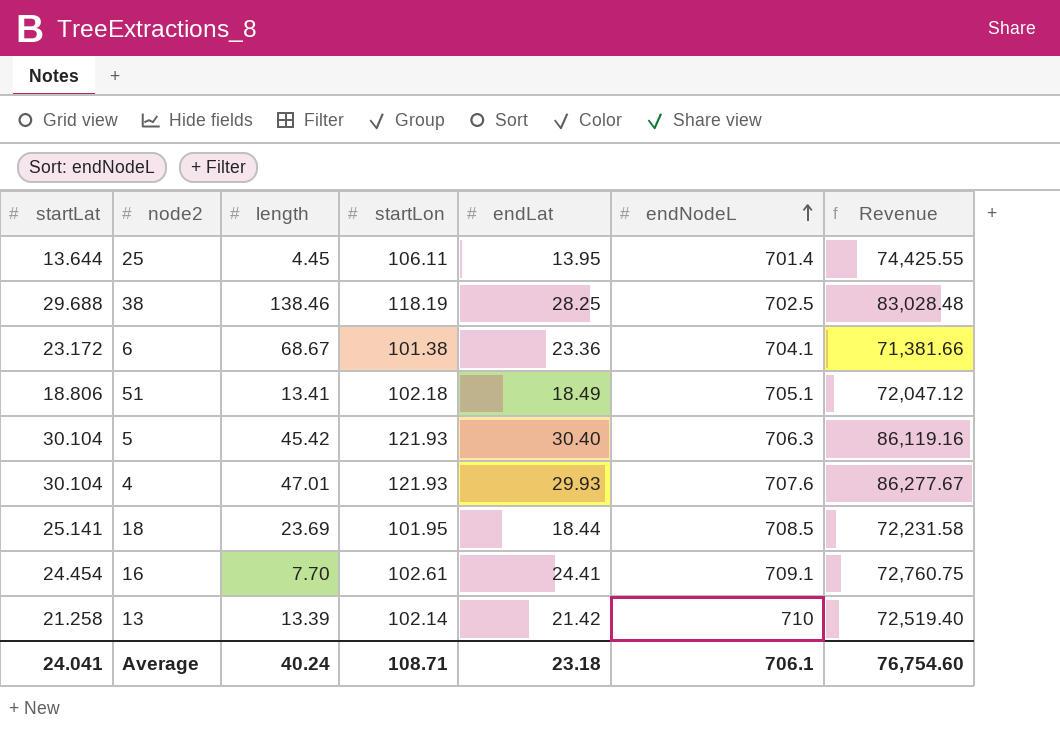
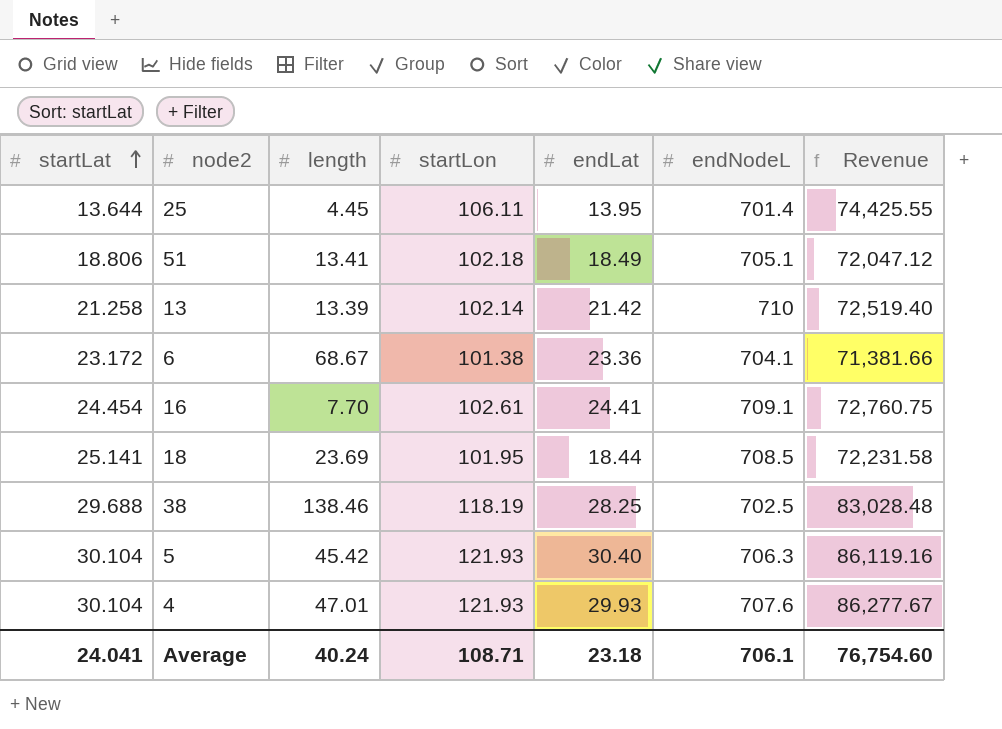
row order: endNodeL ascending -> startLat ascending

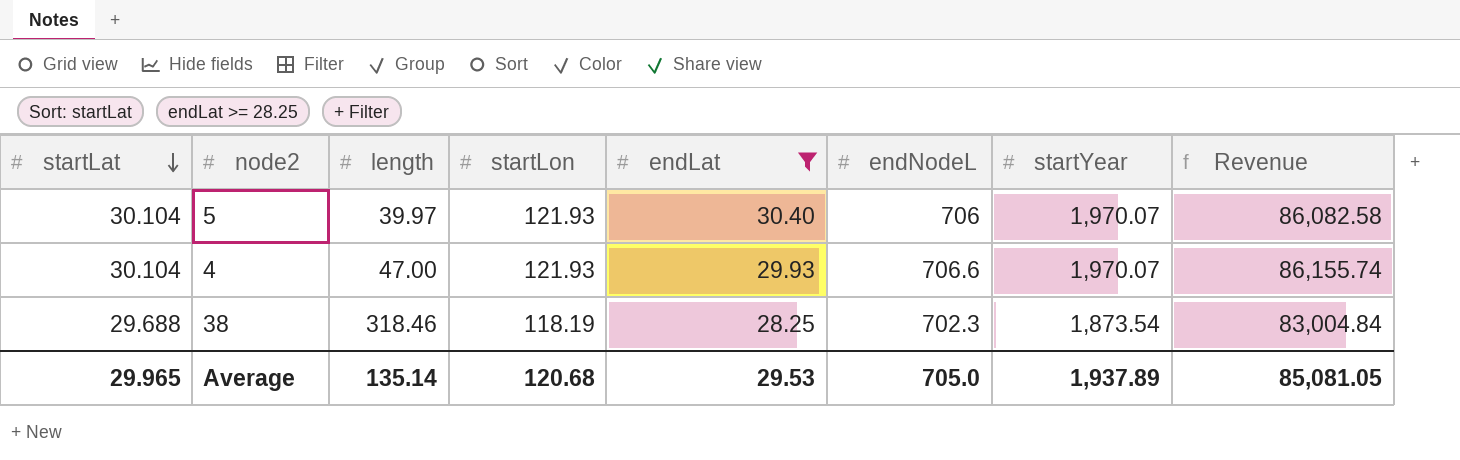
filter: none -> endLat >= 28.25
row order: startLat ascending -> startLat descending
column startYear | position: none -> 7
5 | length: 45.42 -> 39.97
5 | endNodeL: 706.3 -> 706
5 | Revenue: 86,119.16 -> 86,082.58
4 | length: 47.01 -> 47.00
4 | endNodeL: 707.6 -> 706.6
4 | Revenue: 86,277.67 -> 86,155.74
38 | length: 138.46 -> 318.46
38 | endNodeL: 702.5 -> 702.3
38 | Revenue: 83,028.48 -> 83,004.84
Average | startLat: 24.041 -> 29.965
Average | length: 40.24 -> 135.14
Average | startLon: 108.71 -> 120.68
Average | endLat: 23.18 -> 29.53
Average | endNodeL: 706.1 -> 705.0
Average | Revenue: 76,754.60 -> 85,081.05

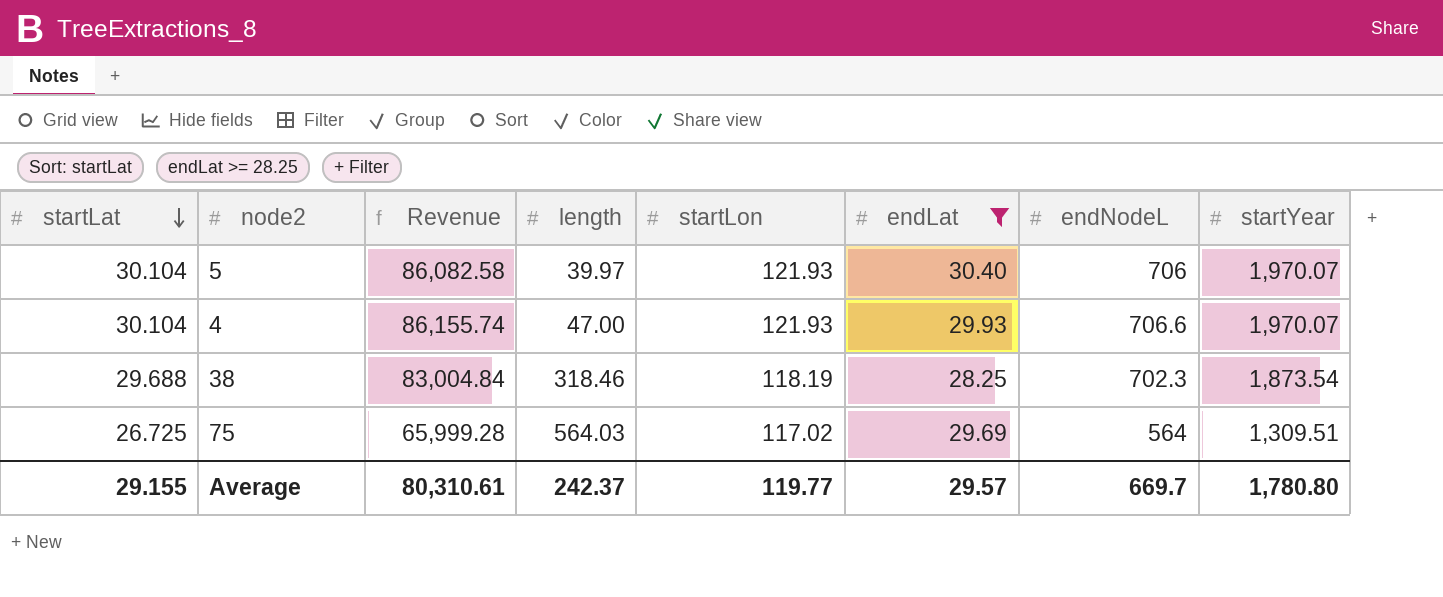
column Revenue | position: 8 -> 3
row 75: none -> 26.725 | 65,999.28 | 564.03 | 117.02 | 29.69 | 564 | 1,309.51
Average | startLat: 29.965 -> 29.155
Average | Revenue: 85,081.05 -> 80,310.61
Average | length: 135.14 -> 242.37
Average | startLon: 120.68 -> 119.77
Average | endLat: 29.53 -> 29.57
Average | endNodeL: 705.0 -> 669.7
Average | startYear: 1,937.89 -> 1,780.80

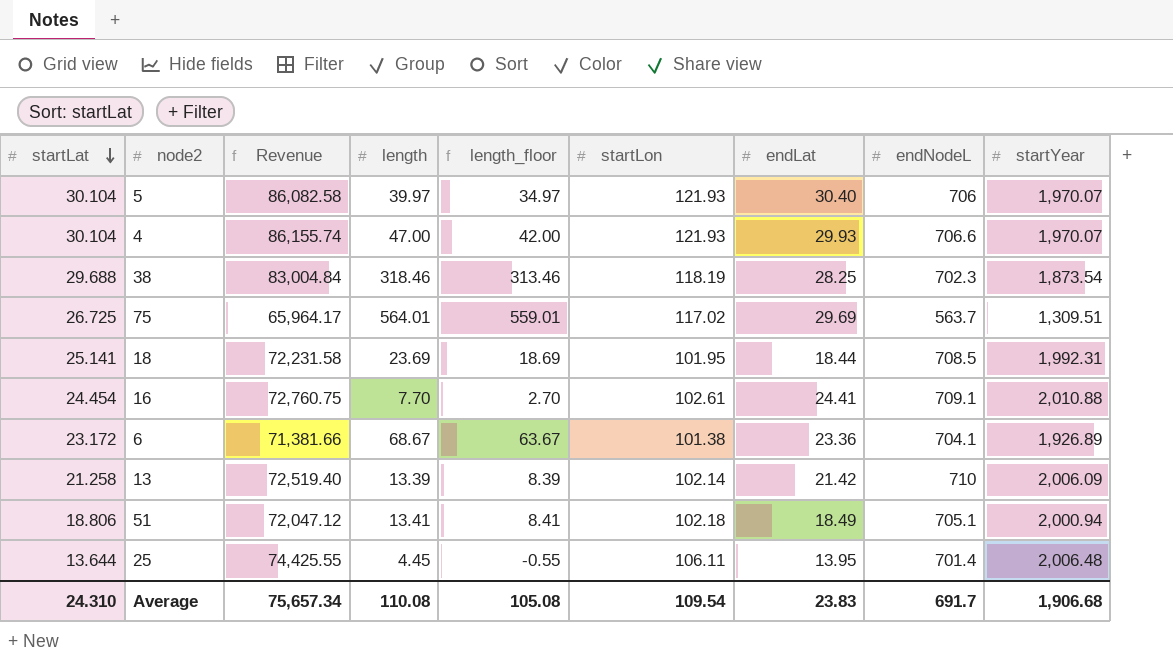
filter: endLat >= 28.25 -> none
column length_floor | formula: none -> [length] - 5
75 | Revenue: 65,999.28 -> 65,964.17
75 | length: 564.03 -> 564.01
75 | endNodeL: 564 -> 563.7
Average | startLat: 29.155 -> 24.310
Average | Revenue: 80,310.61 -> 75,657.34
Average | length: 242.37 -> 110.08
Average | startLon: 119.77 -> 109.54
Average | endLat: 29.57 -> 23.83
Average | endNodeL: 669.7 -> 691.7
Average | startYear: 1,780.80 -> 1,906.68

